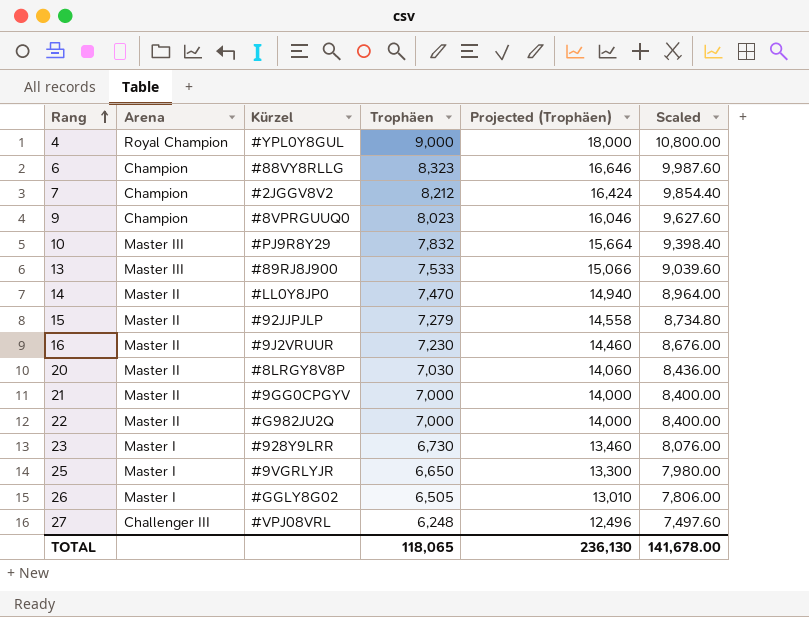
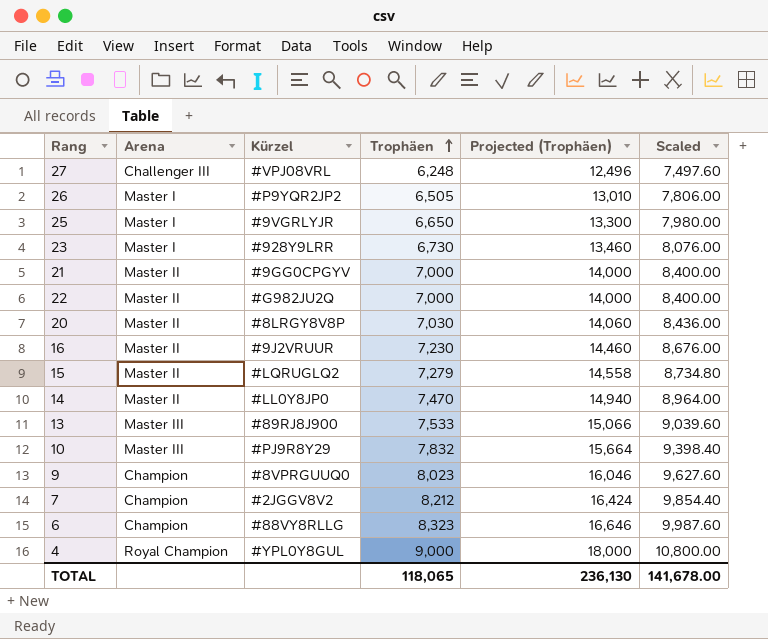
row order: Rang ascending -> Trophäen ascending
26 | Kürzel: #GGLY8G02 -> #P9YQR2JP2
15 | Kürzel: #92JJPJLP -> #LQRUGLQ2

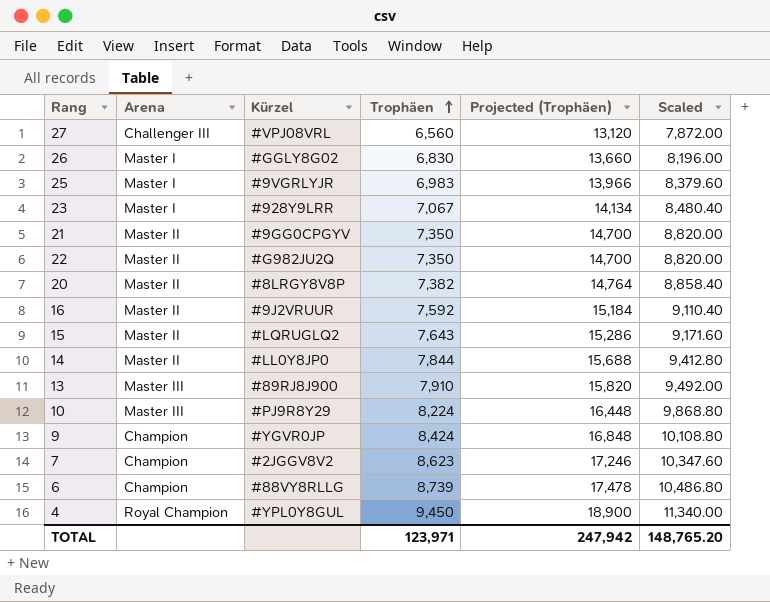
27 | Trophäen: 6,248 -> 6,560
27 | Projected (Trophäen): 12,496 -> 13,120
27 | Scaled: 7,497.60 -> 7,872.00
26 | Kürzel: #P9YQR2JP2 -> #GGLY8G02
26 | Trophäen: 6,505 -> 6,830
26 | Projected (Trophäen): 13,010 -> 13,660
26 | Scaled: 7,806.00 -> 8,196.00
25 | Trophäen: 6,650 -> 6,983
25 | Projected (Trophäen): 13,300 -> 13,966
25 | Scaled: 7,980.00 -> 8,379.60
23 | Trophäen: 6,730 -> 7,067
23 | Projected (Trophäen): 13,460 -> 14,134
23 | Scaled: 8,076.00 -> 8,480.40
21 | Trophäen: 7,000 -> 7,350
21 | Projected (Trophäen): 14,000 -> 14,700
21 | Scaled: 8,400.00 -> 8,820.00
22 | Trophäen: 7,000 -> 7,350
22 | Projected (Trophäen): 14,000 -> 14,700
22 | Scaled: 8,400.00 -> 8,820.00
20 | Trophäen: 7,030 -> 7,382
20 | Projected (Trophäen): 14,060 -> 14,764
20 | Scaled: 8,436.00 -> 8,858.40
16 | Trophäen: 7,230 -> 7,592
16 | Projected (Trophäen): 14,460 -> 15,184
16 | Scaled: 8,676.00 -> 9,110.40
15 | Trophäen: 7,279 -> 7,643
15 | Projected (Trophäen): 14,558 -> 15,286
15 | Scaled: 8,734.80 -> 9,171.60
14 | Trophäen: 7,470 -> 7,844
14 | Projected (Trophäen): 14,940 -> 15,688
14 | Scaled: 8,964.00 -> 9,412.80
13 | Trophäen: 7,533 -> 7,910
13 | Projected (Trophäen): 15,066 -> 15,820
13 | Scaled: 9,039.60 -> 9,492.00
10 | Trophäen: 7,832 -> 8,224
10 | Projected (Trophäen): 15,664 -> 16,448
10 | Scaled: 9,398.40 -> 9,868.80
9 | Kürzel: #8VPRGUUQ0 -> #YGVR0JP
9 | Trophäen: 8,023 -> 8,424
9 | Projected (Trophäen): 16,046 -> 16,848
9 | Scaled: 9,627.60 -> 10,108.80
7 | Trophäen: 8,212 -> 8,623
7 | Projected (Trophäen): 16,424 -> 17,246
7 | Scaled: 9,854.40 -> 10,347.60
6 | Trophäen: 8,323 -> 8,739
6 | Projected (Trophäen): 16,646 -> 17,478
6 | Scaled: 9,987.60 -> 10,486.80
4 | Trophäen: 9,000 -> 9,450
4 | Projected (Trophäen): 18,000 -> 18,900
4 | Scaled: 10,800.00 -> 11,340.00
TOTAL | Trophäen: 118,065 -> 123,971
TOTAL | Projected (Trophäen): 236,130 -> 247,942
TOTAL | Scaled: 141,678.00 -> 148,765.20

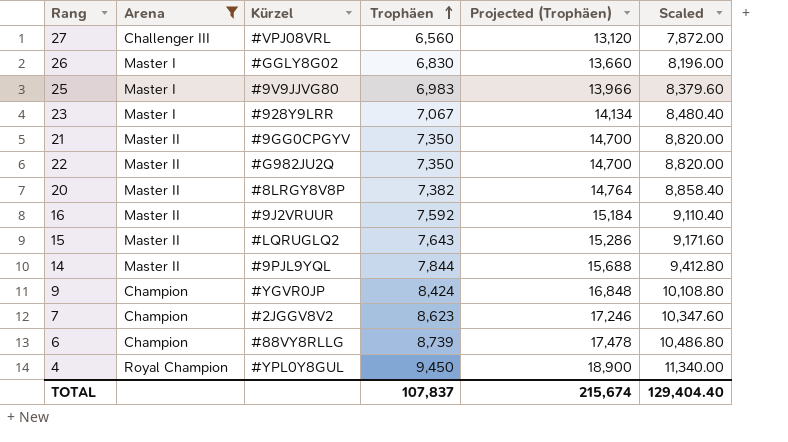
filter: none -> Arena != Master III
25 | Kürzel: #9VGRLYJR -> #9V9JJVG80
14 | Kürzel: #LL0Y8JP0 -> #9PJL9YQL
TOTAL | Trophäen: 123,971 -> 107,837
TOTAL | Projected (Trophäen): 247,942 -> 215,674
TOTAL | Scaled: 148,765.20 -> 129,404.40

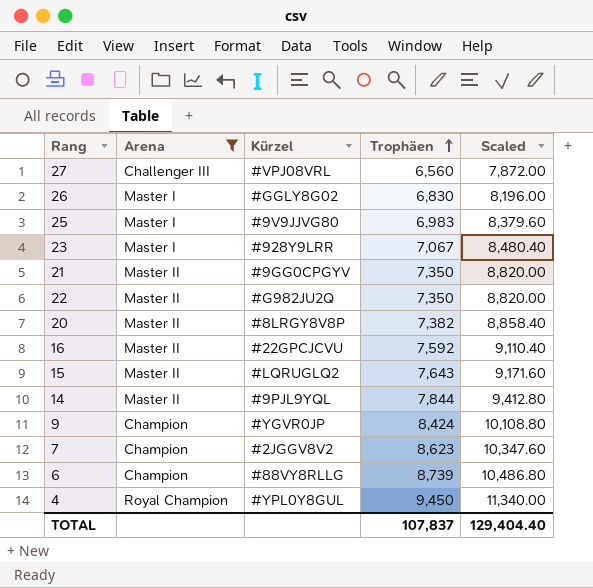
column Projected (Trophäen) | formula: [Trophäen] * 2 -> none
16 | Kürzel: #9J2VRUUR -> #22GPCJCVU

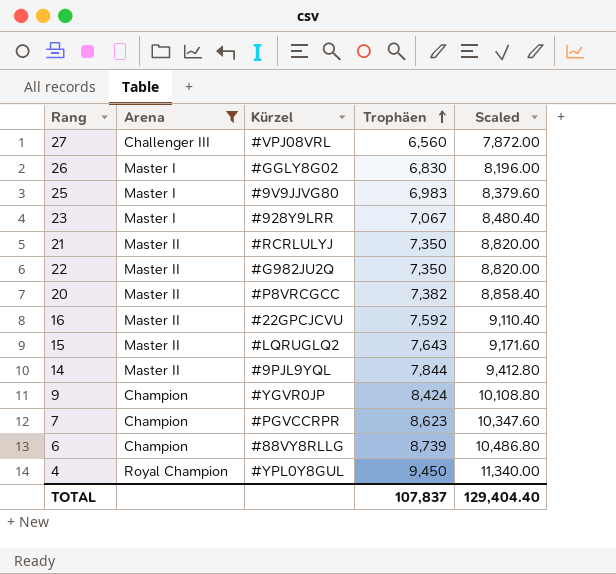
21 | Kürzel: #9GG0CPGYV -> #RCRLULYJ
20 | Kürzel: #8LRGY8V8P -> #P8VRCGCC
7 | Kürzel: #2JGGV8V2 -> #PGVCCRPR

